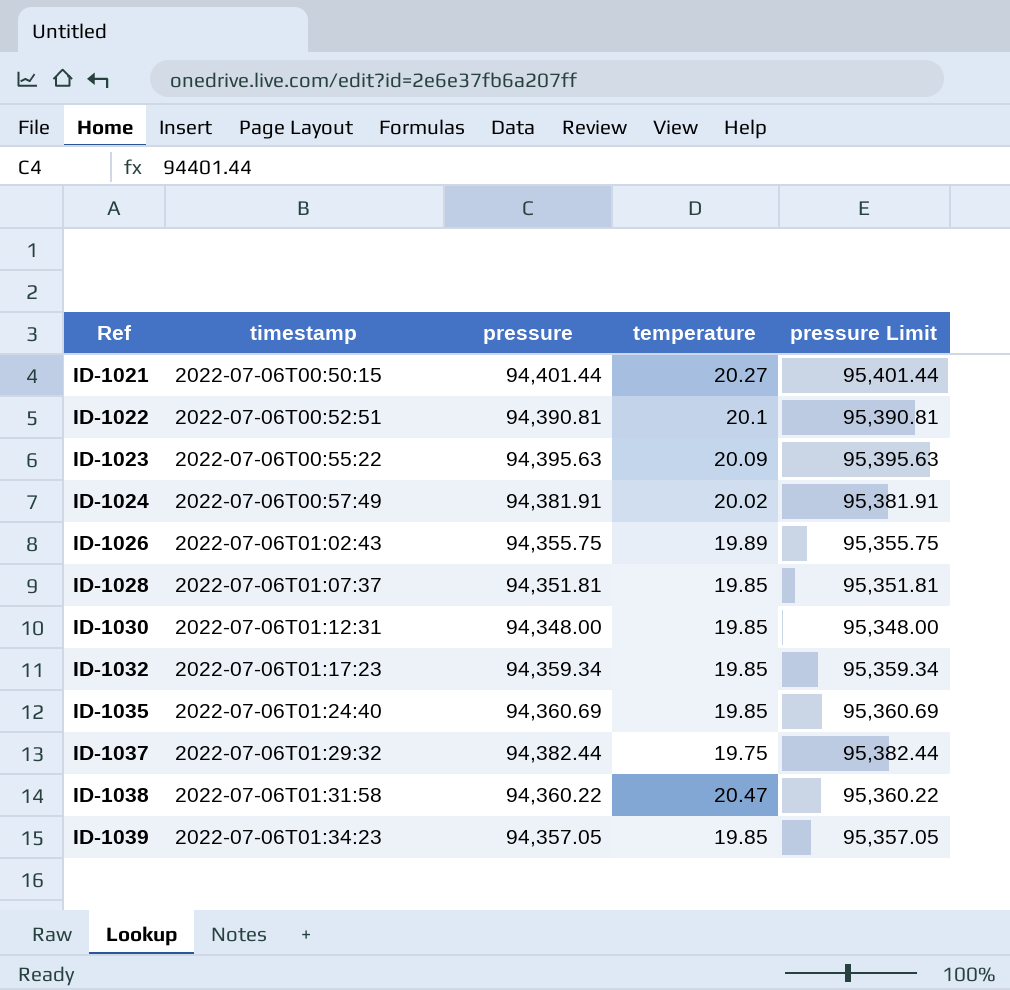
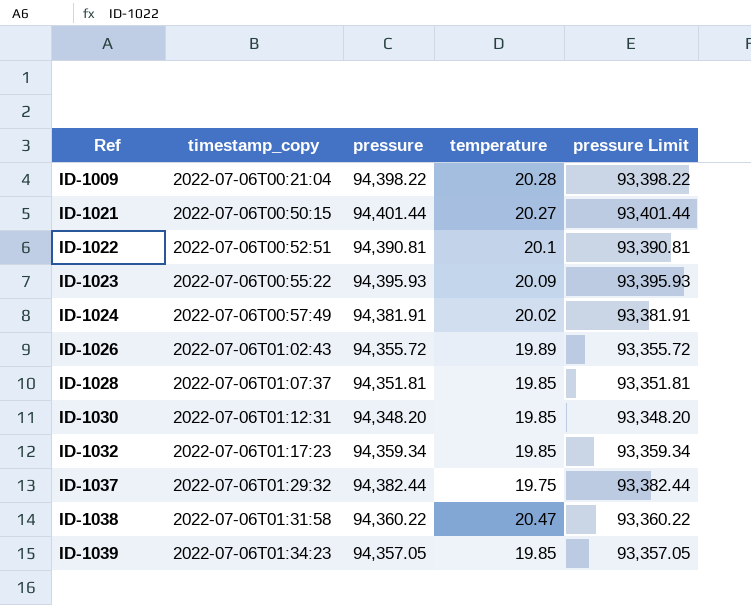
column name: timestamp -> timestamp_copy
column pressure Limit | formula: [pressure] + 1000 -> [pressure] - 1000
row ID-1035: 2022-07-06T01:24:40 | 94,360.69 | 19.85 | 95,360.69 -> none
row ID-1009: none -> 2022-07-06T00:21:04 | 94,398.22 | 20.28 | 93,398.22
ID-1023 | pressure: 94,395.63 -> 94,395.93
ID-1026 | pressure: 94,355.75 -> 94,355.72
ID-1030 | pressure: 94,348.00 -> 94,348.20

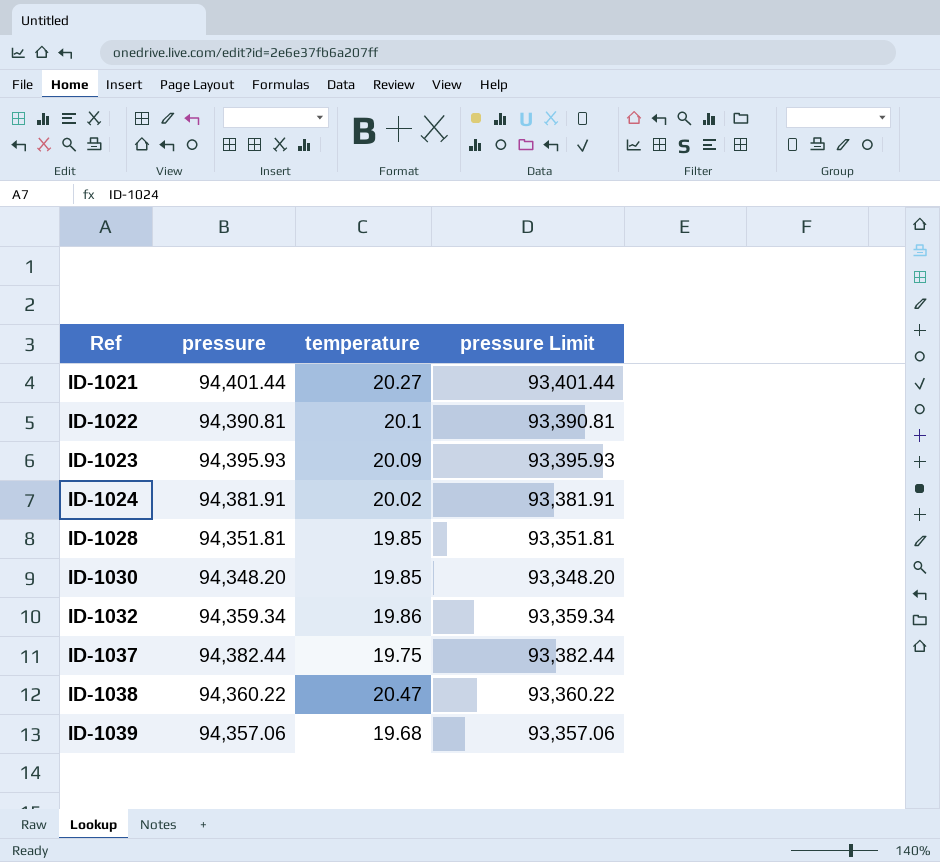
column timestamp_copy | position: 2 -> none
row ID-1009: 2022-07-06T00:21:04 | 94,398.22 | 20.28 | 93,398.22 -> none
row ID-1026: 2022-07-06T01:02:43 | 94,355.72 | 19.89 | 93,355.72 -> none
ID-1032 | temperature: 19.85 -> 19.86
ID-1039 | pressure: 94,357.05 -> 94,357.06
ID-1039 | temperature: 19.85 -> 19.68
ID-1039 | pressure Limit: 93,357.05 -> 93,357.06

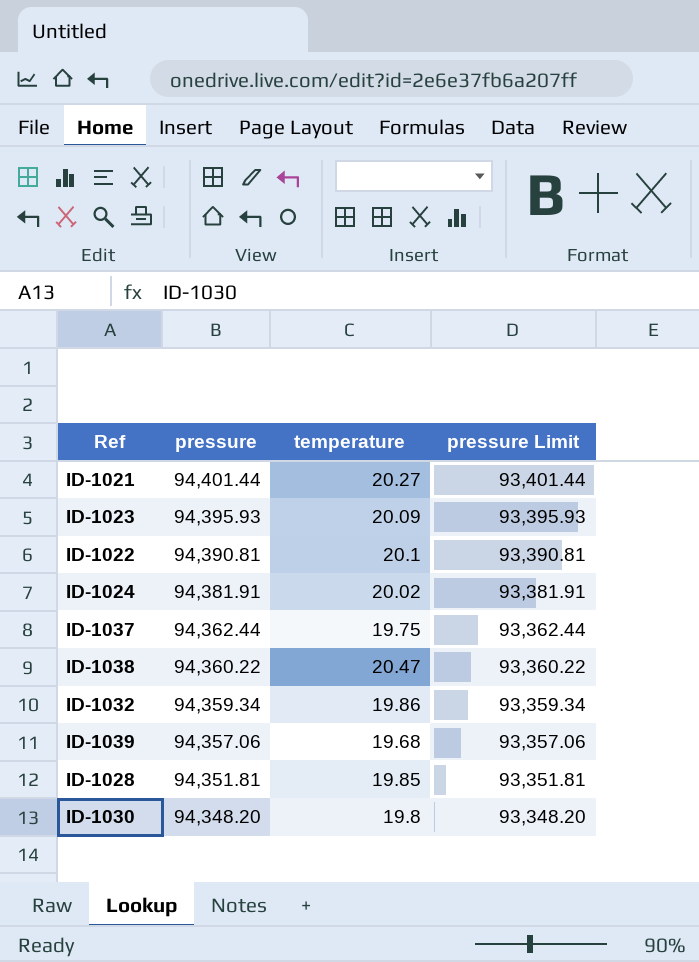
row order: Ref ascending -> pressure descending
ID-1037 | pressure: 94,382.44 -> 94,362.44
ID-1037 | pressure Limit: 93,382.44 -> 93,362.44
ID-1030 | temperature: 19.85 -> 19.8

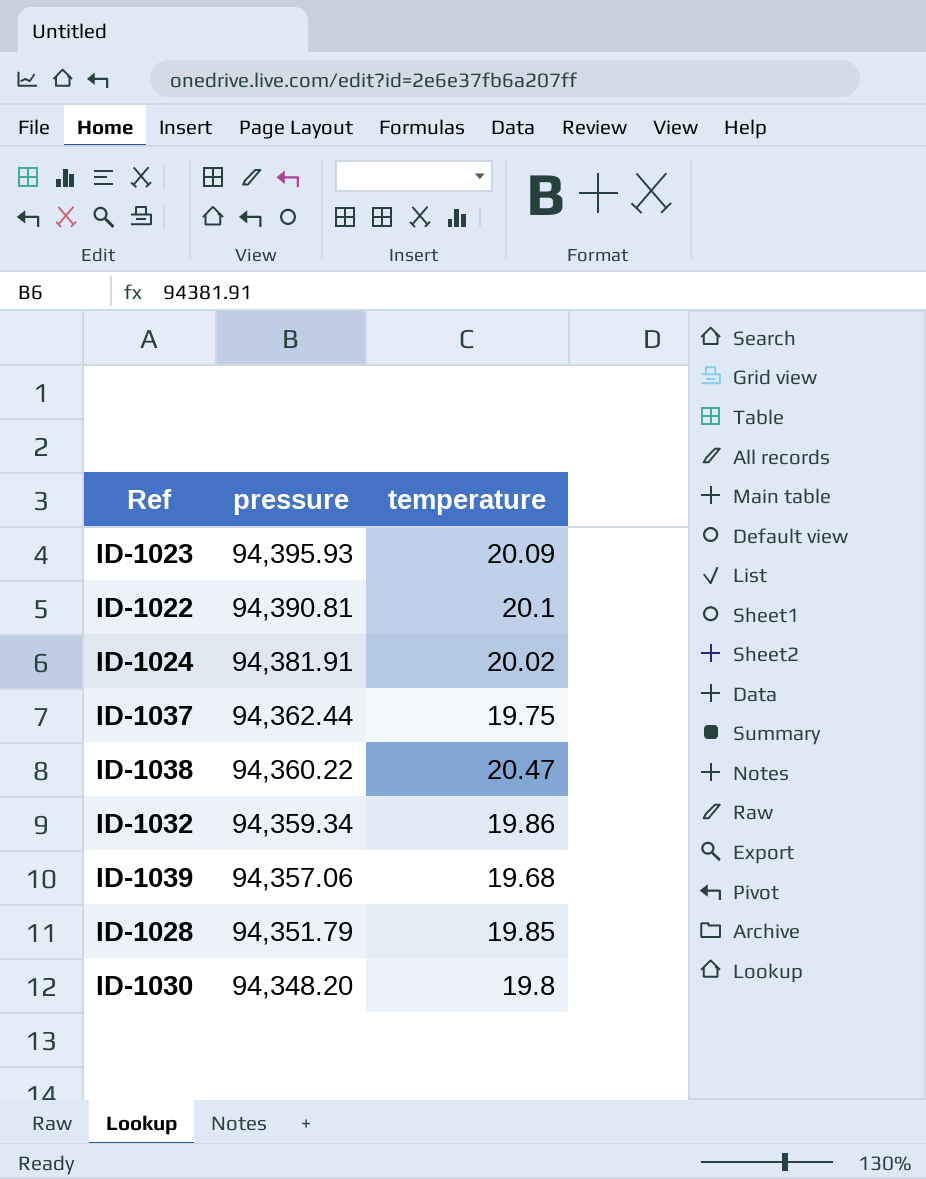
column pressure Limit | formula: [pressure] - 1000 -> none
row ID-1021: 94,401.44 | 20.27 | 93,401.44 -> none
ID-1028 | pressure: 94,351.81 -> 94,351.79

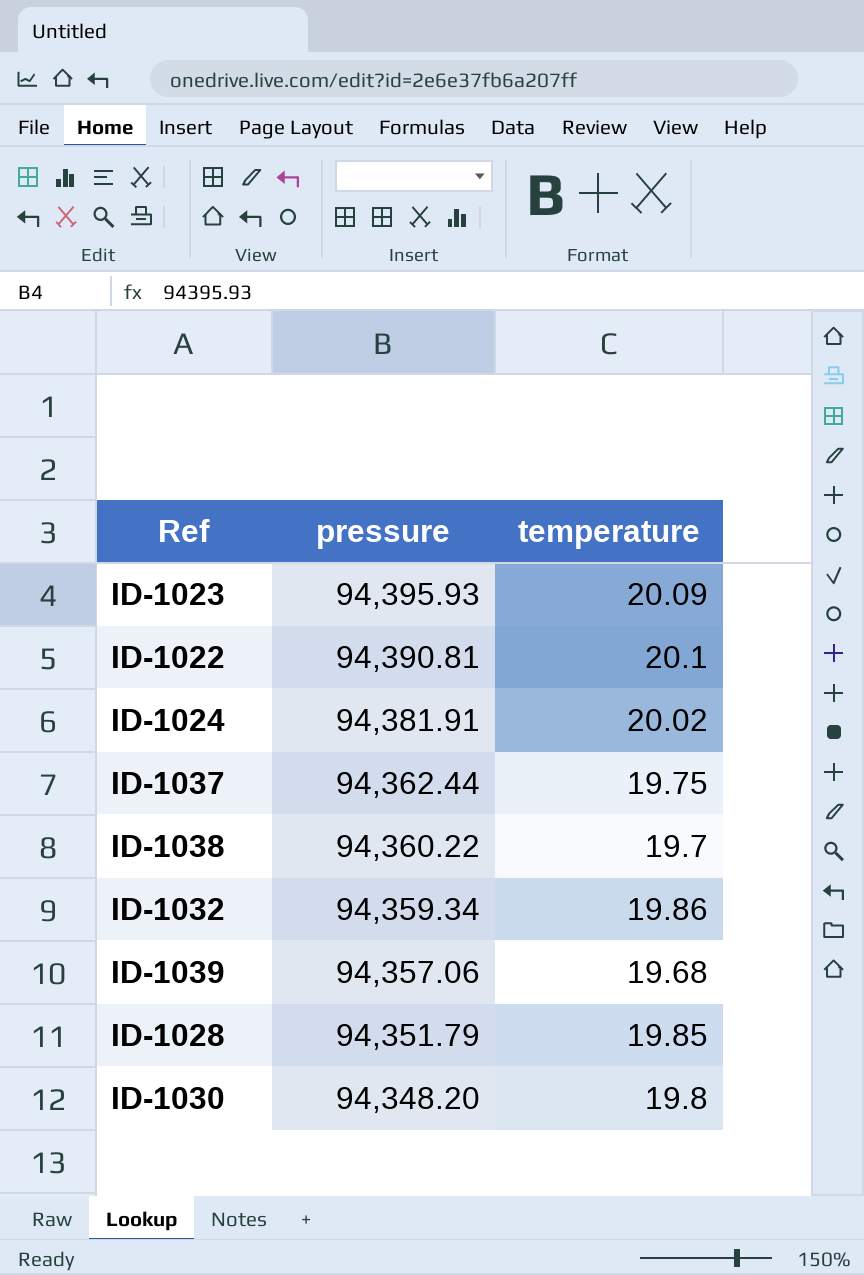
ID-1038 | temperature: 20.47 -> 19.7

